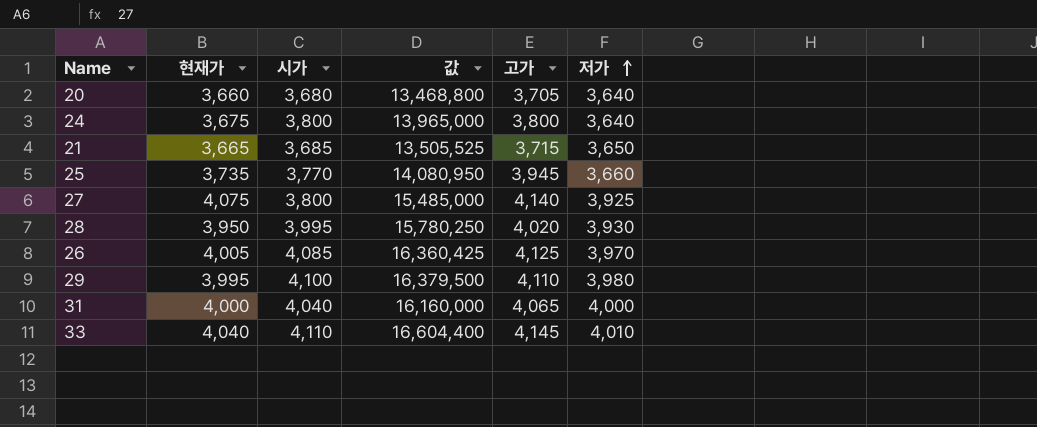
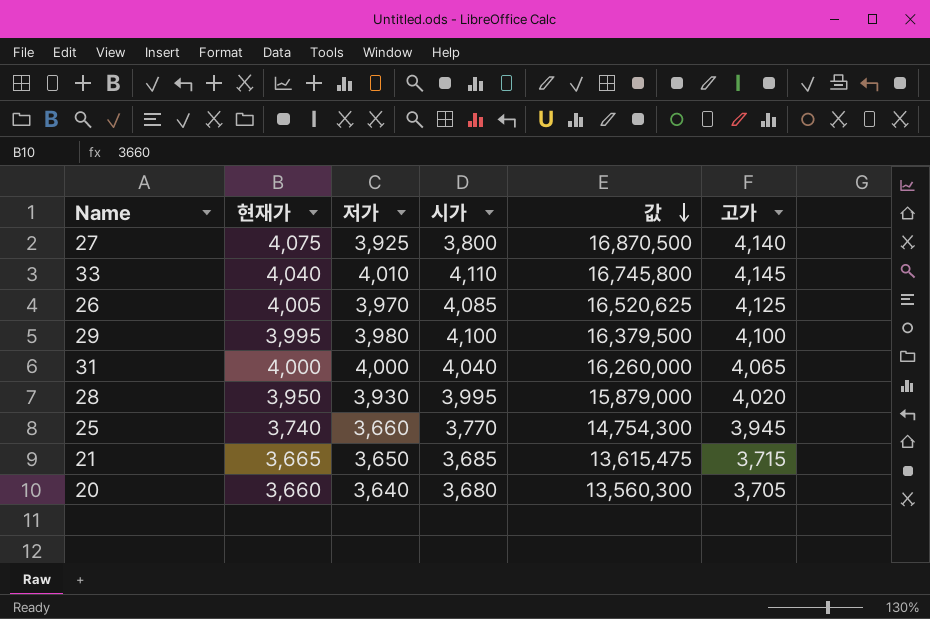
row order: 저가 ascending -> 값 descending
column 저가 | position: 6 -> 3
column 값 | formula: [현재가] * [시가] -> [현재가] * [고가]
row 24: 3,675 | 3,800 | 13,965,000 | 3,800 | 3,640 -> none
29 | 고가: 4,110 -> 4,100
25 | 현재가: 3,735 -> 3,740

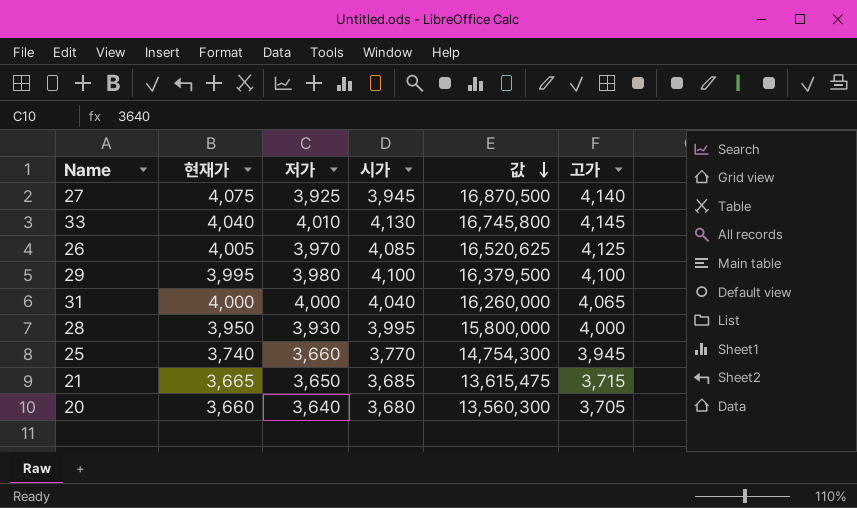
27 | 시가: 3,800 -> 3,945
33 | 시가: 4,110 -> 4,130
28 | 값: 15,879,000 -> 15,800,000
28 | 고가: 4,020 -> 4,000

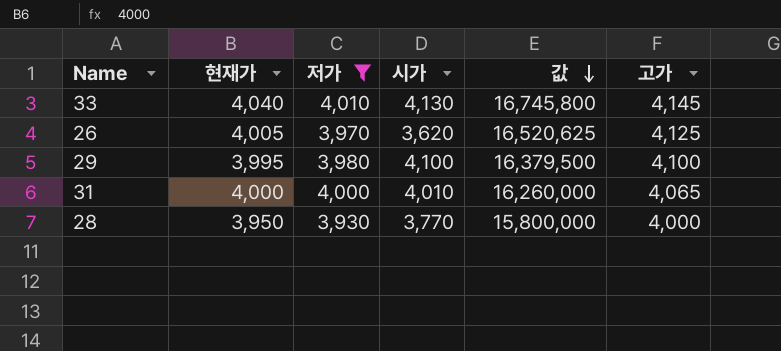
filter: none -> 저가 >= 3,930
26 | 시가: 4,085 -> 3,620
31 | 시가: 4,040 -> 4,010
28 | 시가: 3,995 -> 3,770

